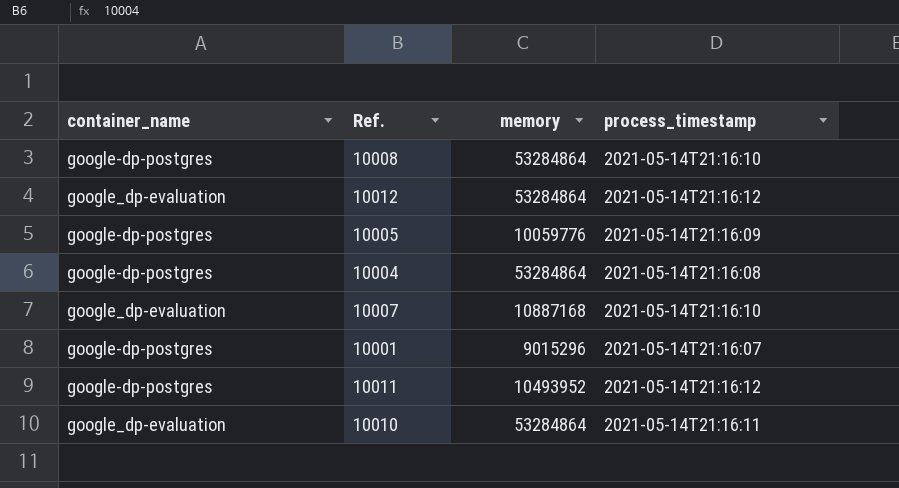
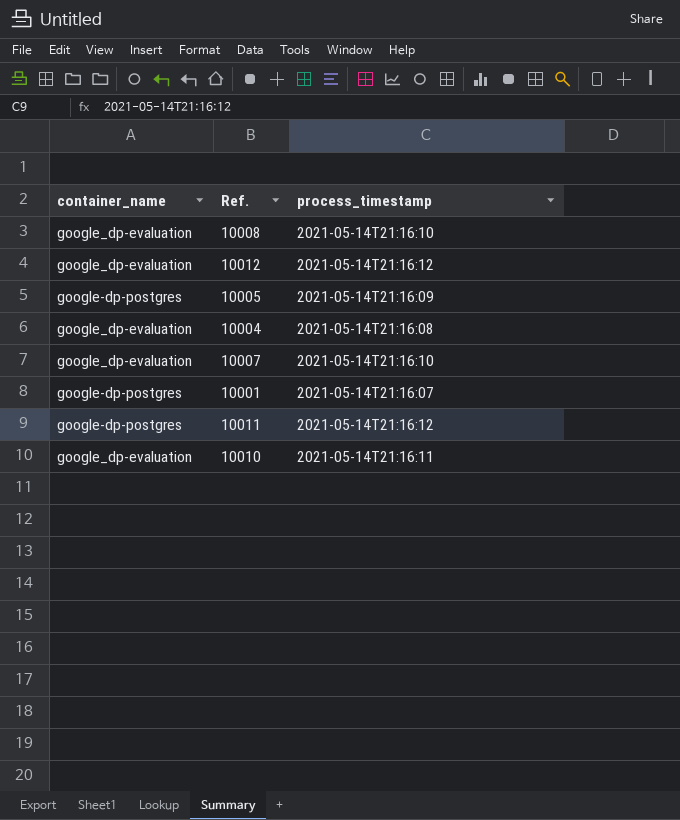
column memory | position: 3 -> none
10008 | container_name: google-dp-postgres -> google_dp-evaluation
10004 | container_name: google-dp-postgres -> google_dp-evaluation

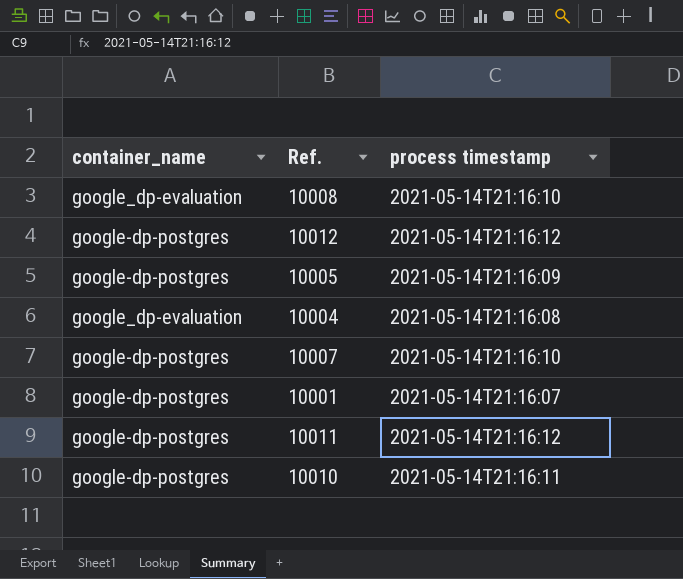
column name: process_timestamp -> process timestamp
10012 | container_name: google_dp-evaluation -> google-dp-postgres
10007 | container_name: google_dp-evaluation -> google-dp-postgres
10010 | container_name: google_dp-evaluation -> google-dp-postgres

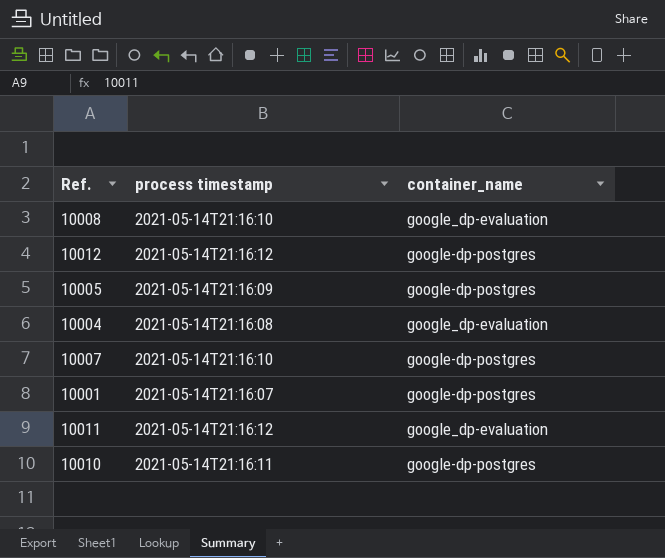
column container_name | position: 1 -> 3
10011 | container_name: google-dp-postgres -> google_dp-evaluation

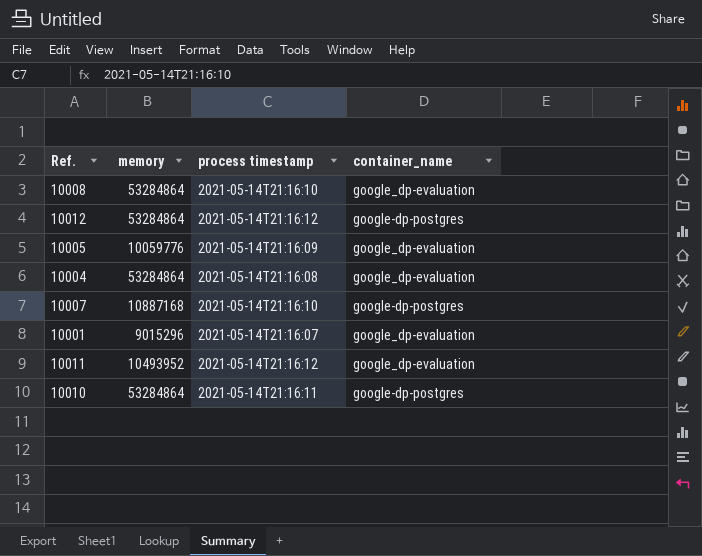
column memory | position: none -> 2
10005 | container_name: google-dp-postgres -> google_dp-evaluation
10001 | container_name: google-dp-postgres -> google_dp-evaluation

